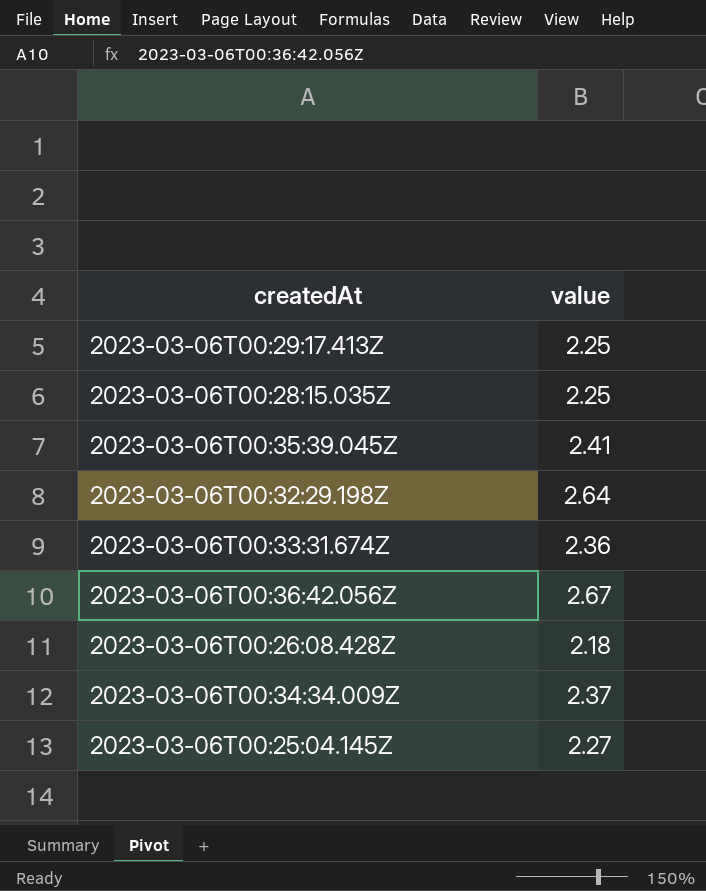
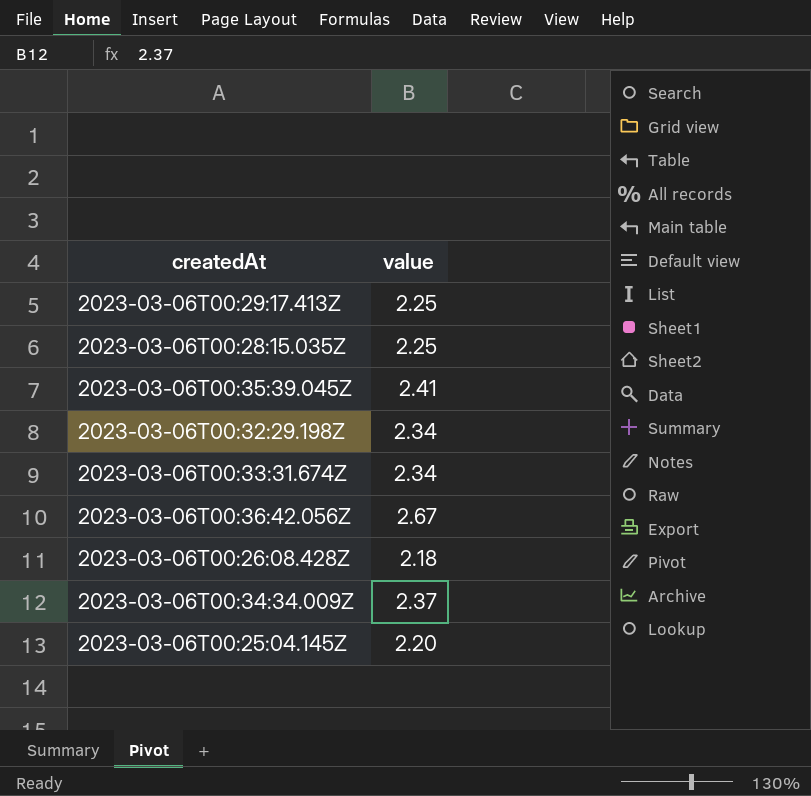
2023-03-06T00:32:29.198Z | value: 2.64 -> 2.34
2023-03-06T00:33:31.674Z | value: 2.36 -> 2.34
2023-03-06T00:25:04.145Z | value: 2.27 -> 2.20

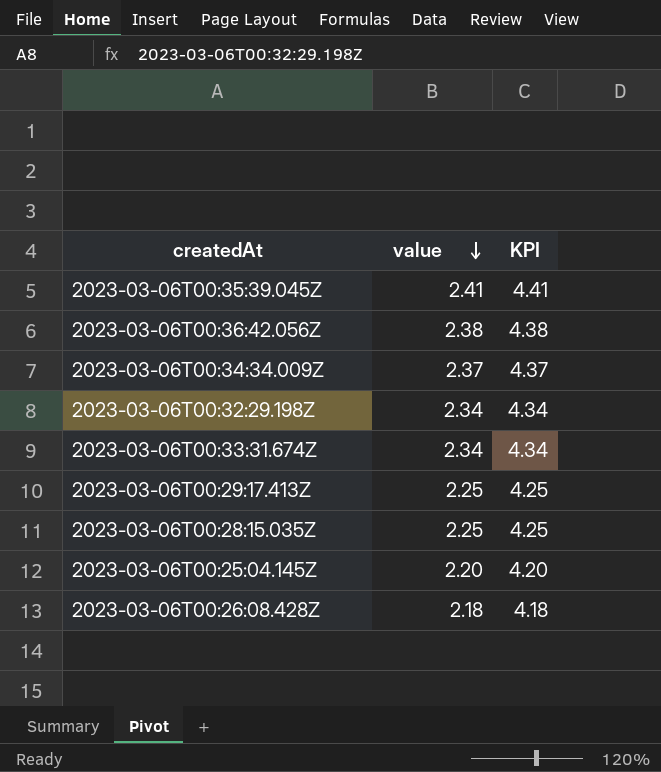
row order: none -> value descending
column KPI | formula: none -> [value] + 2
2023-03-06T00:36:42.056Z | value: 2.67 -> 2.38

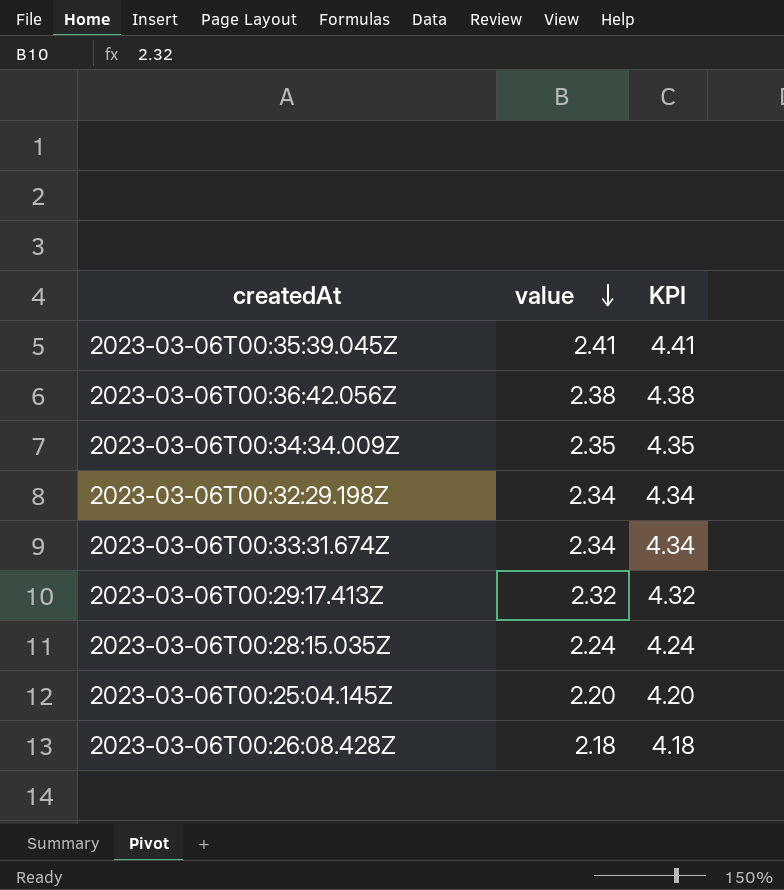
2023-03-06T00:34:34.009Z | value: 2.37 -> 2.35
2023-03-06T00:34:34.009Z | KPI: 4.37 -> 4.35
2023-03-06T00:29:17.413Z | value: 2.25 -> 2.32
2023-03-06T00:29:17.413Z | KPI: 4.25 -> 4.32
2023-03-06T00:28:15.035Z | value: 2.25 -> 2.24
2023-03-06T00:28:15.035Z | KPI: 4.25 -> 4.24

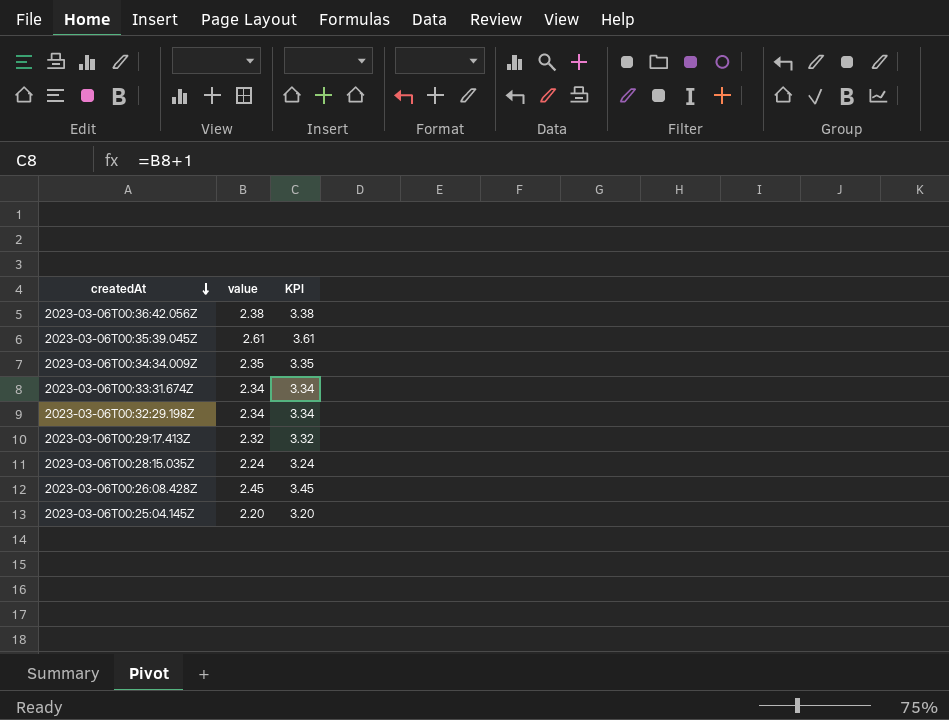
row order: value descending -> createdAt descending
column KPI | formula: [value] + 2 -> [value] + 1
2023-03-06T00:35:39.045Z | value: 2.41 -> 2.61
2023-03-06T00:26:08.428Z | value: 2.18 -> 2.45

